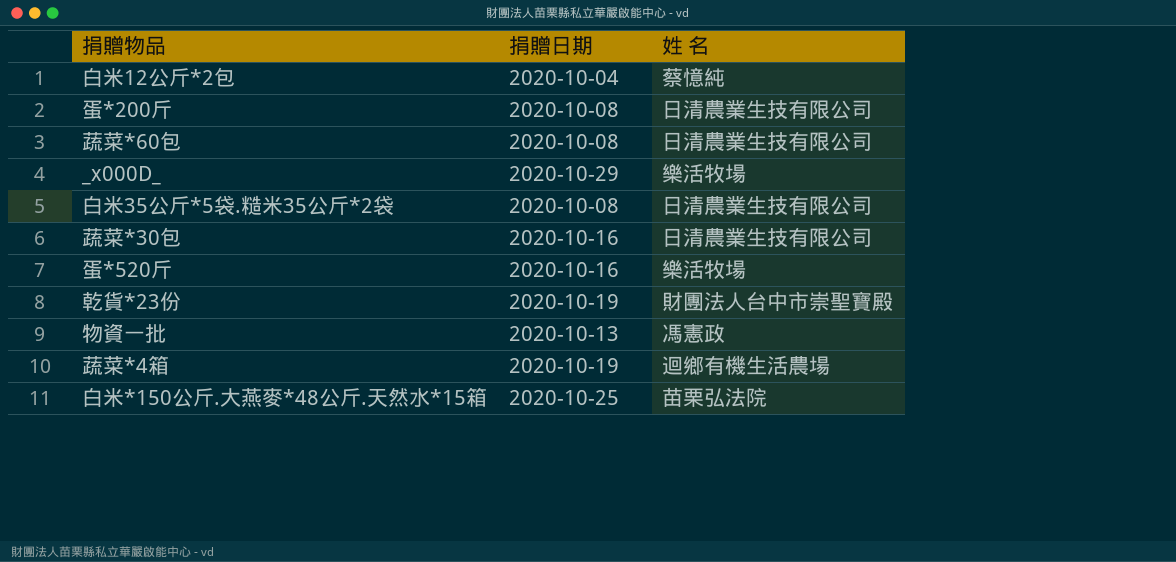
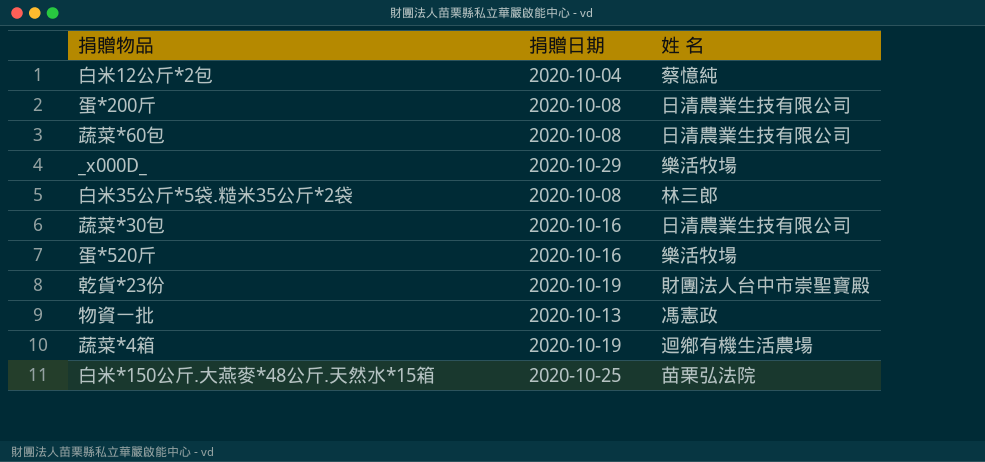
白米35公斤*5袋.糙米35公斤*2袋 | 姓 名: 日清農業生技有限公司 -> 林三郎

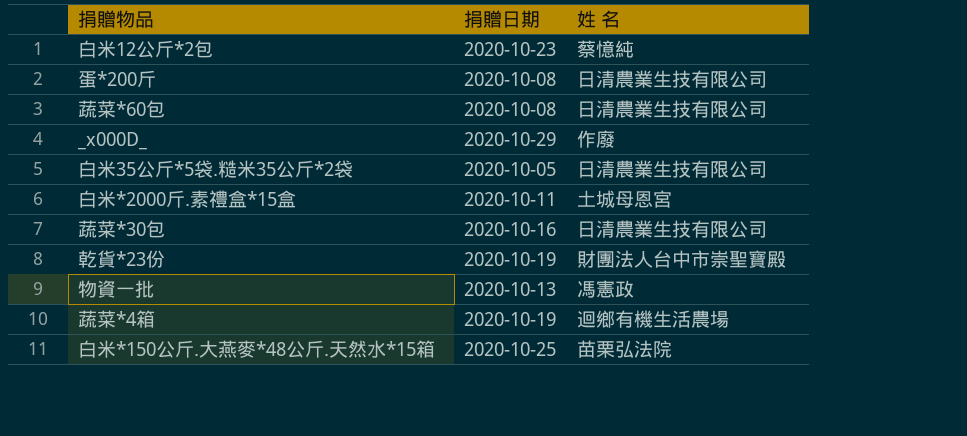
row 蛋*520斤: 2020-10-16 | 樂活牧場 -> none
白米12公斤*2包 | 捐贈日期: 2020-10-04 -> 2020-10-23
_x000D_ | 姓 名: 樂活牧場 -> 作廢
白米35公斤*5袋.糙米35公斤*2袋 | 捐贈日期: 2020-10-08 -> 2020-10-05
白米35公斤*5袋.糙米35公斤*2袋 | 姓 名: 林三郎 -> 日清農業生技有限公司
row 白米*2000斤.素禮盒*15盒: none -> 2020-10-11 | 土城母恩宮

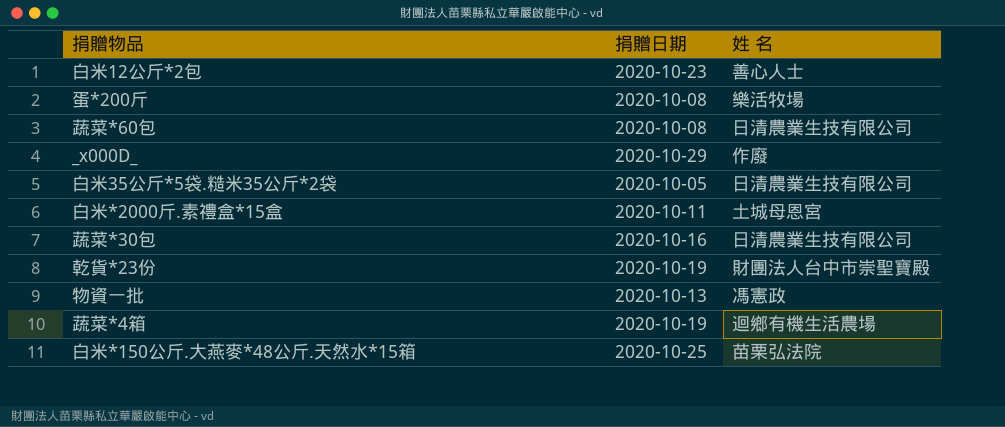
白米12公斤*2包 | 姓 名: 蔡憶純 -> 善心人士
蛋*200斤 | 姓 名: 日清農業生技有限公司 -> 樂活牧場

